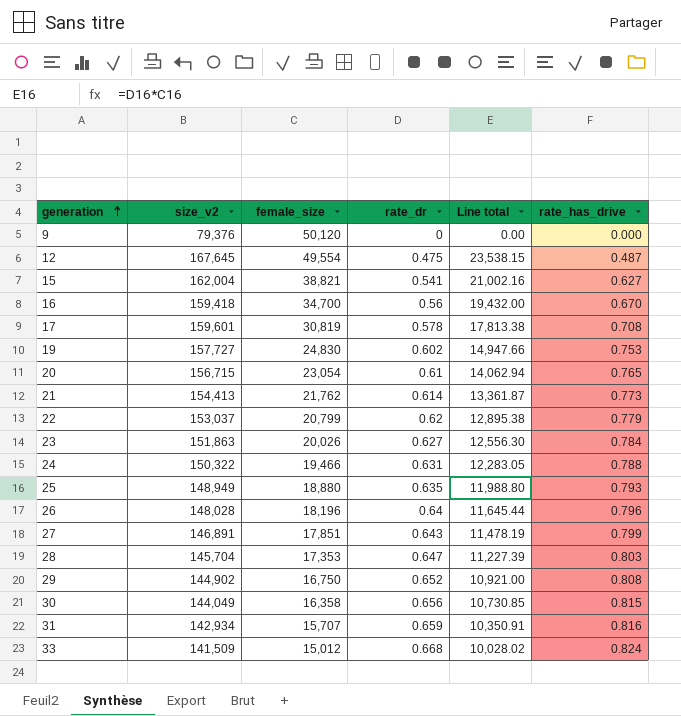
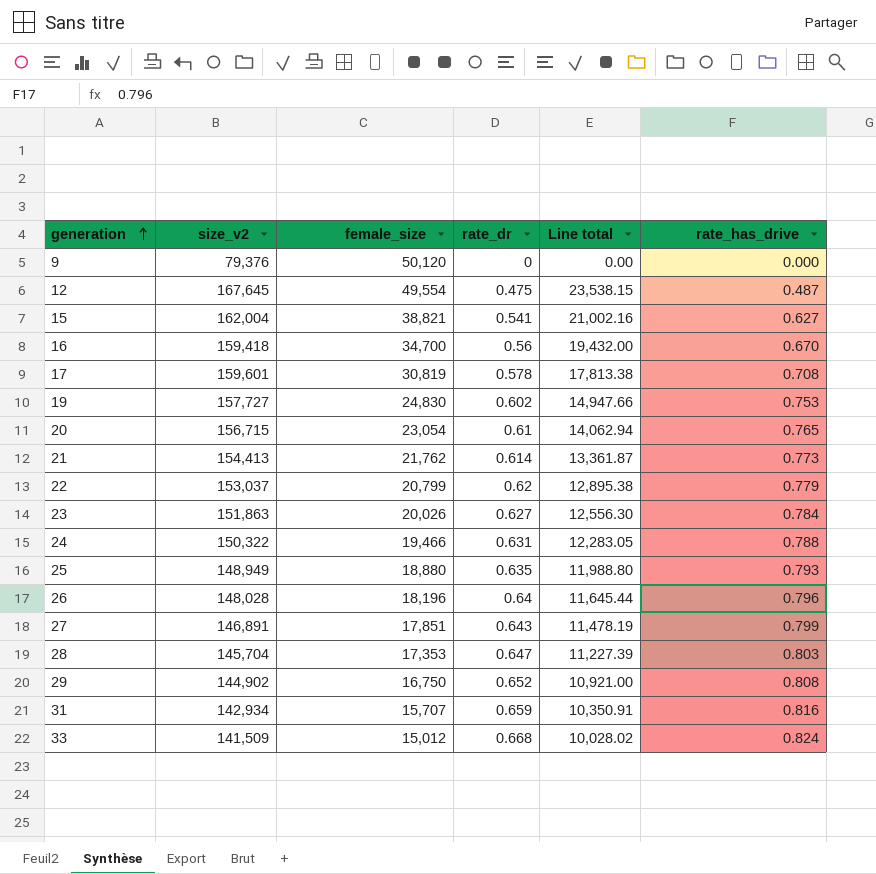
row 30: 144,049 | 16,358 | 0.656 | 10,730.85 | 0.815 -> none

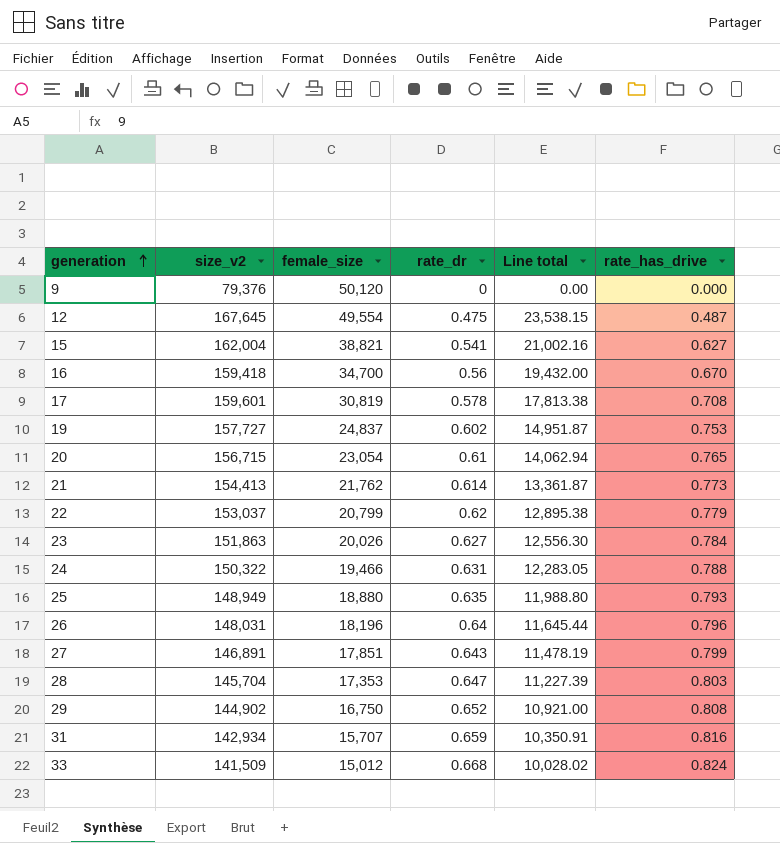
19 | female_size: 24,830 -> 24,837
19 | Line total: 14,947.66 -> 14,951.87
26 | size_v2: 148,028 -> 148,031

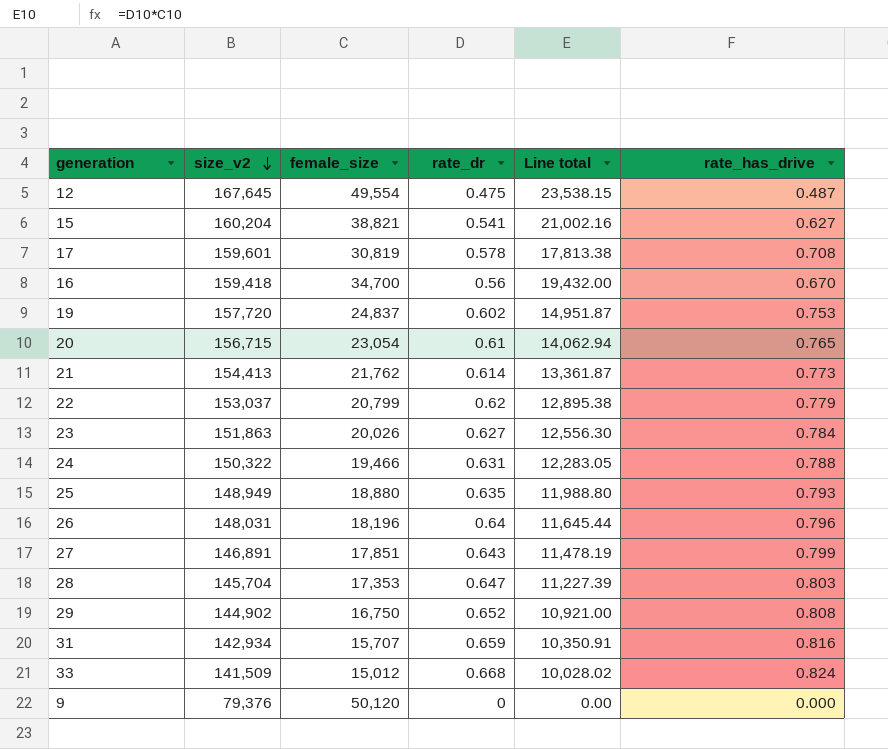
row order: generation ascending -> size_v2 descending
15 | size_v2: 162,004 -> 160,204
19 | size_v2: 157,727 -> 157,720

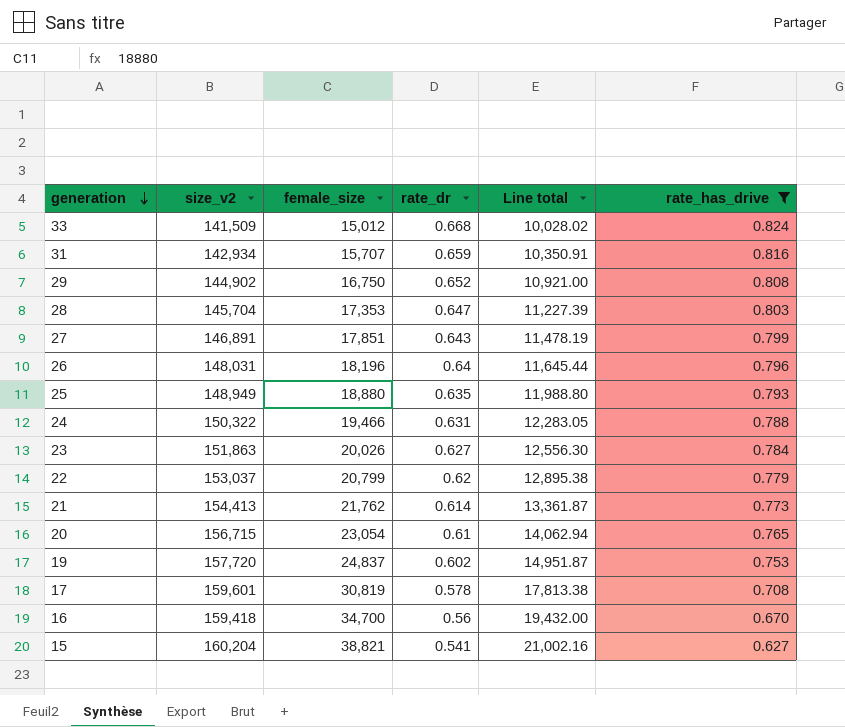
filter: none -> rate_has_drive >= 0.627
row order: size_v2 descending -> generation descending

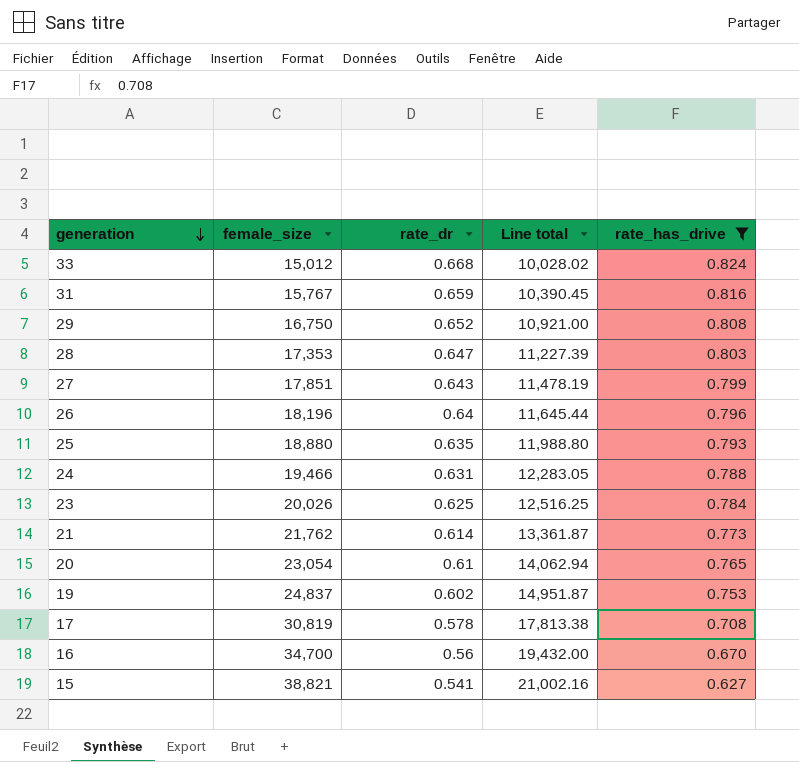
column size_v2 | position: 2 -> none
row 22: 153,037 | 20,799 | 0.62 | 12,895.38 | 0.779 -> none
31 | female_size: 15,707 -> 15,767
31 | Line total: 10,350.91 -> 10,390.45
23 | rate_dr: 0.627 -> 0.625
23 | Line total: 12,556.30 -> 12,516.25

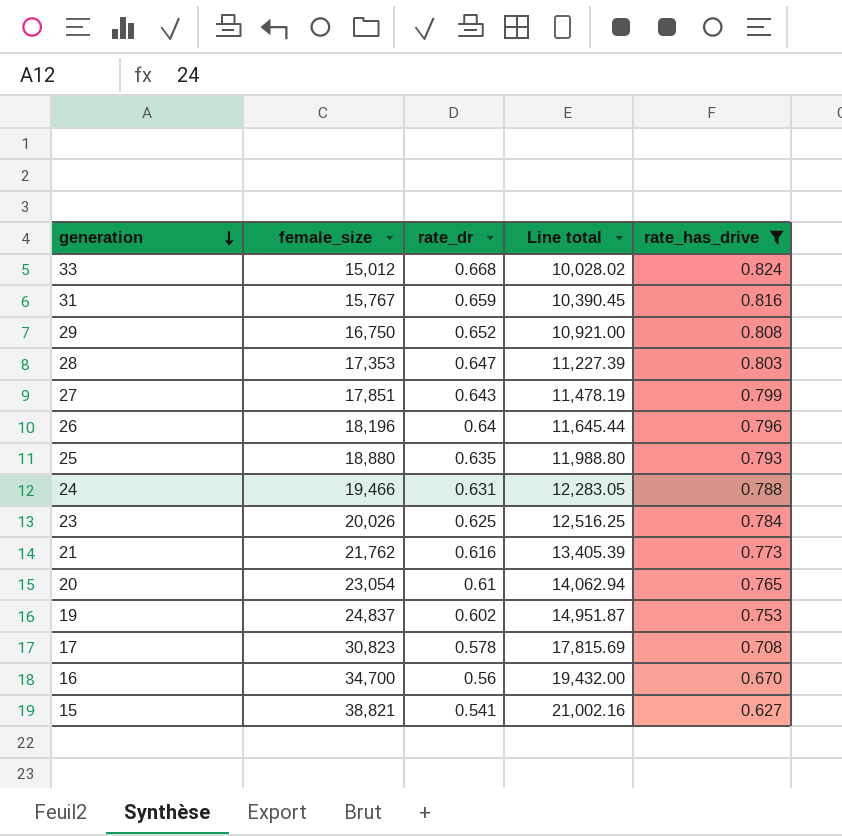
21 | rate_dr: 0.614 -> 0.616
21 | Line total: 13,361.87 -> 13,405.39
17 | female_size: 30,819 -> 30,823
17 | Line total: 17,813.38 -> 17,815.69

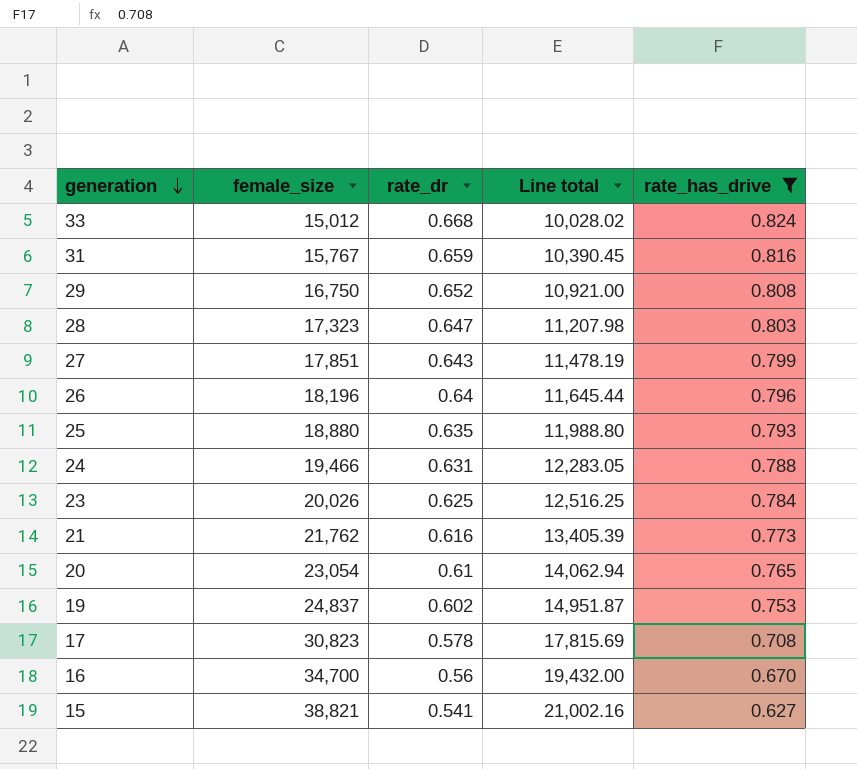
28 | female_size: 17,353 -> 17,323
28 | Line total: 11,227.39 -> 11,207.98

